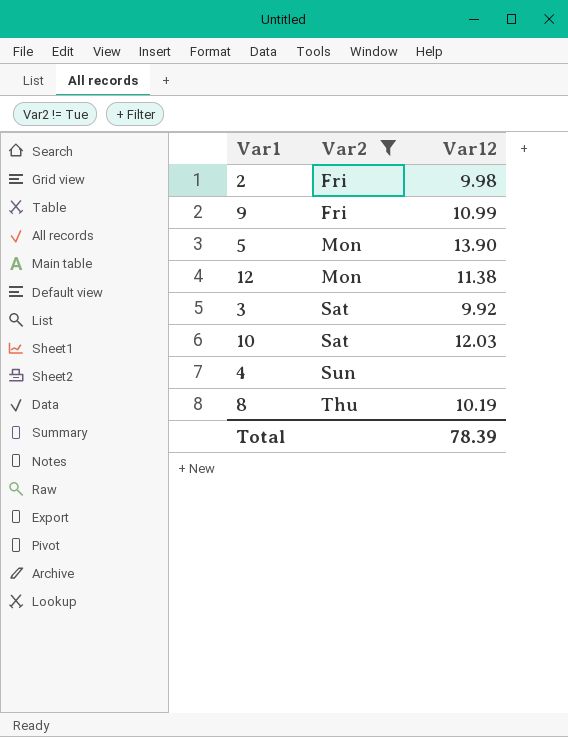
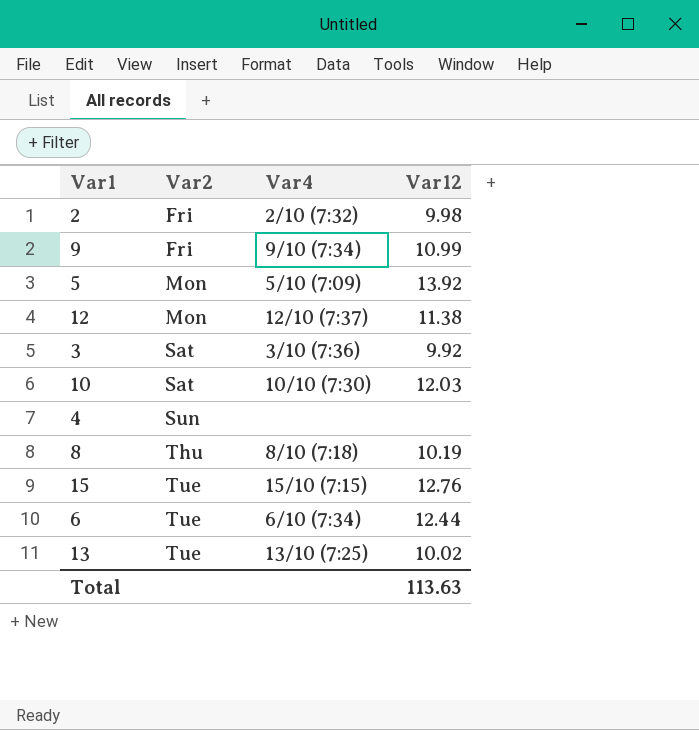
filter: Var2 != Tue -> none
column Var4 | position: none -> 3
5 | Var12: 13.90 -> 13.92
Total | Var12: 78.39 -> 113.63

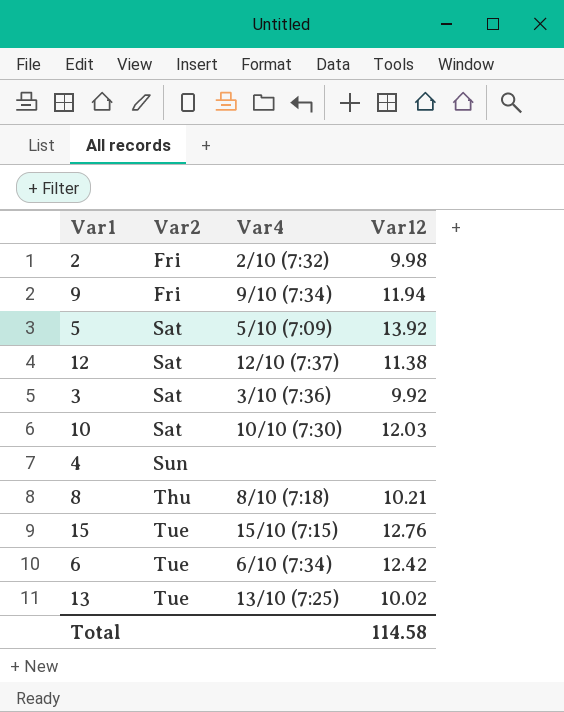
9 | Var12: 10.99 -> 11.94
5 | Var2: Mon -> Sat
12 | Var2: Mon -> Sat
8 | Var12: 10.19 -> 10.21
6 | Var12: 12.44 -> 12.42
Total | Var12: 113.63 -> 114.58

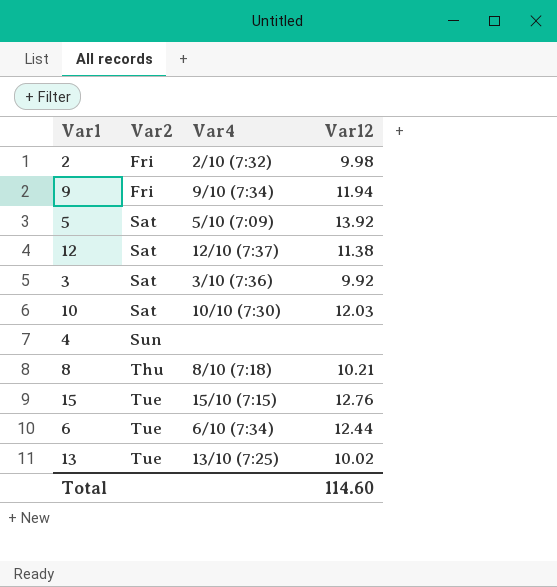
6 | Var12: 12.42 -> 12.44
Total | Var12: 114.58 -> 114.60

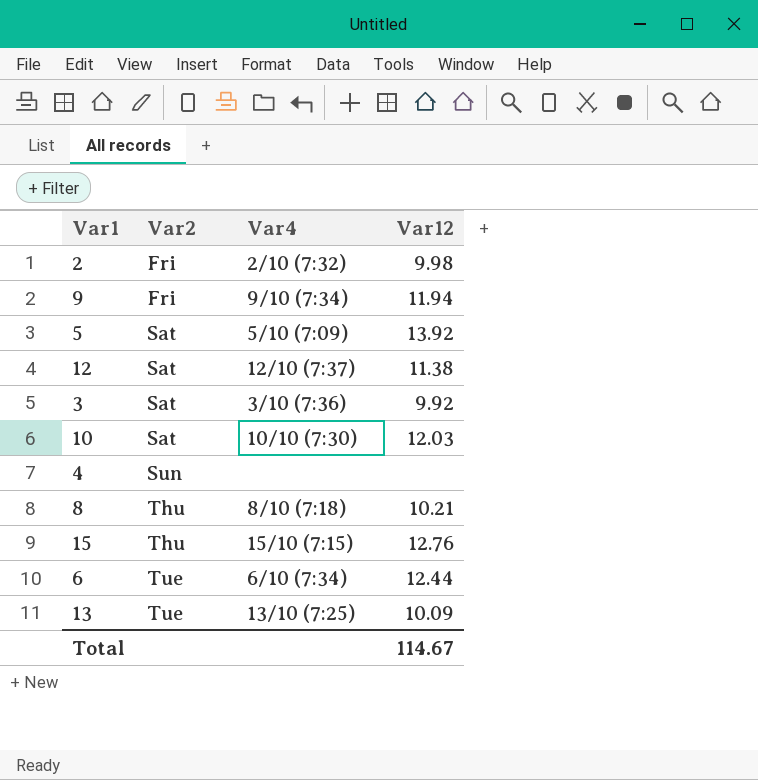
15 | Var2: Tue -> Thu
13 | Var12: 10.02 -> 10.09
Total | Var12: 114.60 -> 114.67

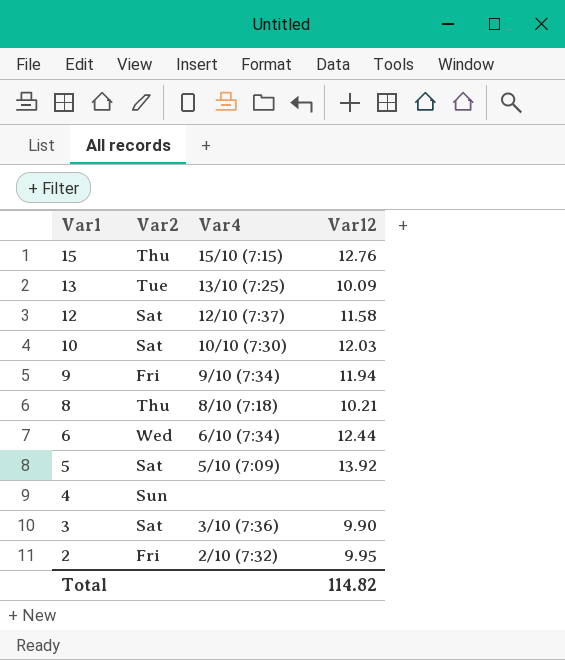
row order: Var2 ascending -> Var1 descending
12 | Var12: 11.38 -> 11.58
6 | Var2: Tue -> Wed
3 | Var12: 9.92 -> 9.90
2 | Var12: 9.98 -> 9.95
Total | Var12: 114.67 -> 114.82

